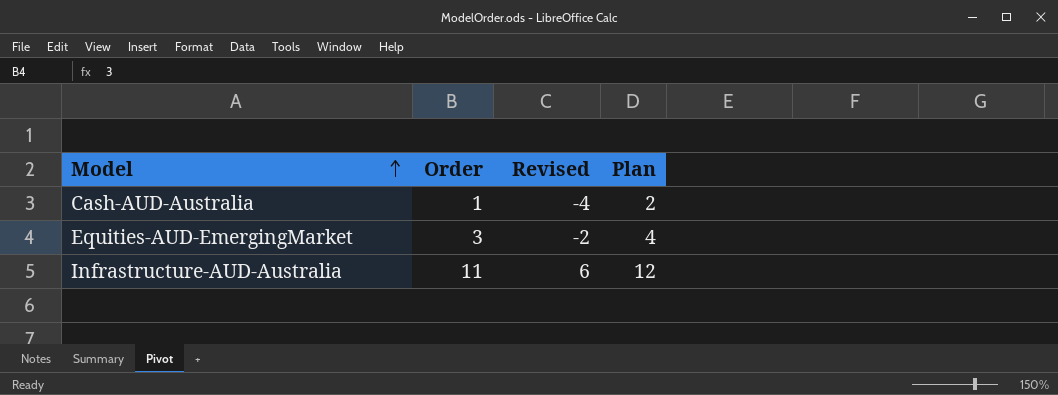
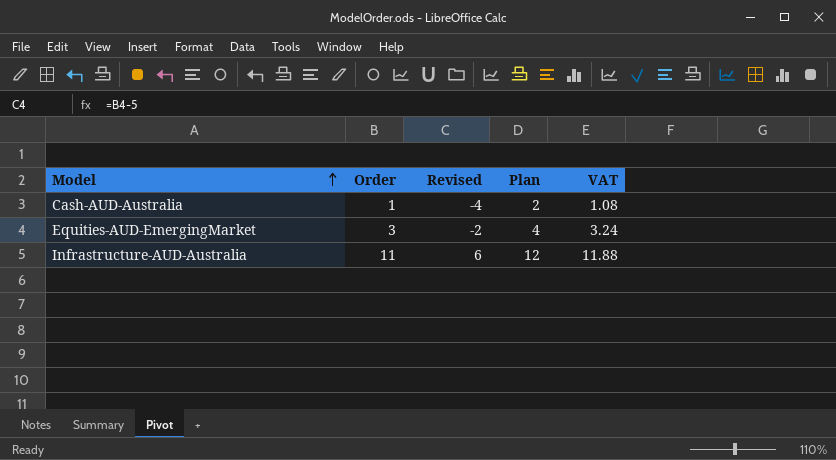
column VAT | formula: none -> [Order] * 1.08

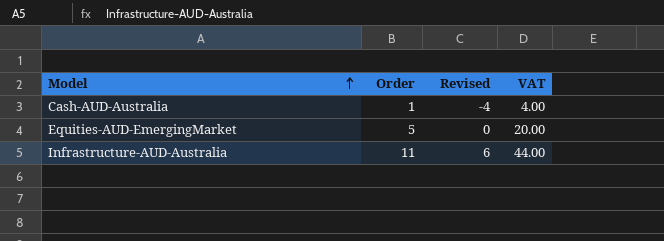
column Plan | formula: [Order] + 1 -> none
column VAT | formula: [Order] * 1.08 -> [Order] * 4
Equities-AUD-EmergingMarket | Order: 3 -> 5
Equities-AUD-EmergingMarket | Revised: -2 -> 0

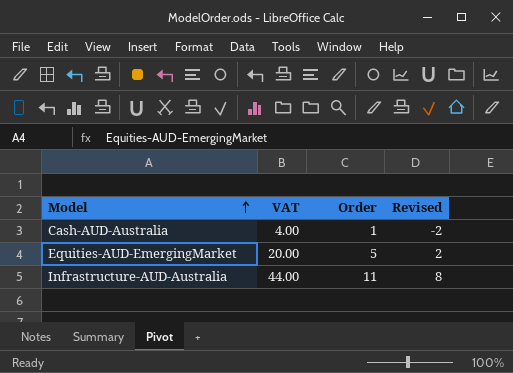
column VAT | position: 4 -> 2
column Revised | formula: [Order] - 5 -> [Order] - 3

